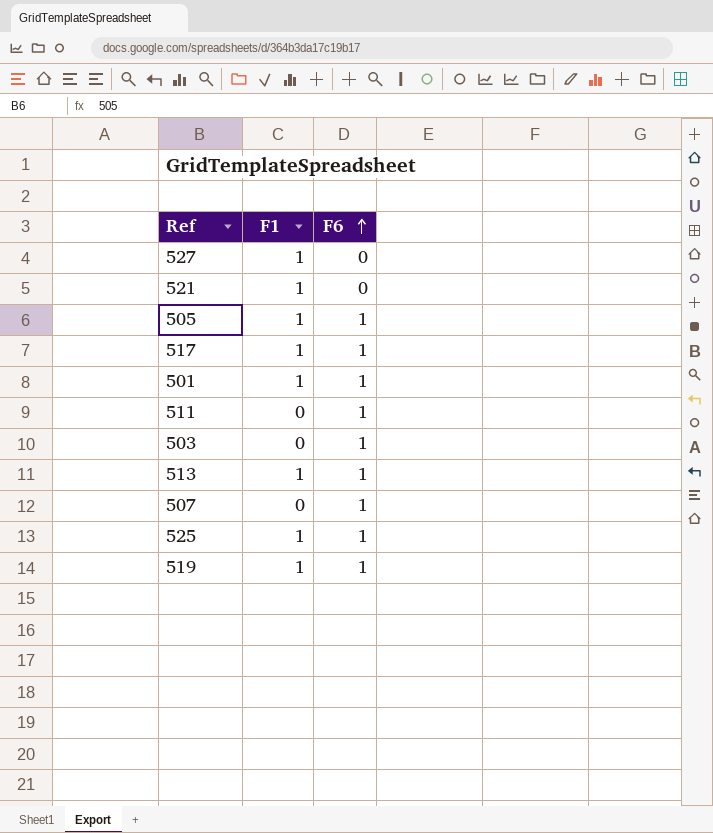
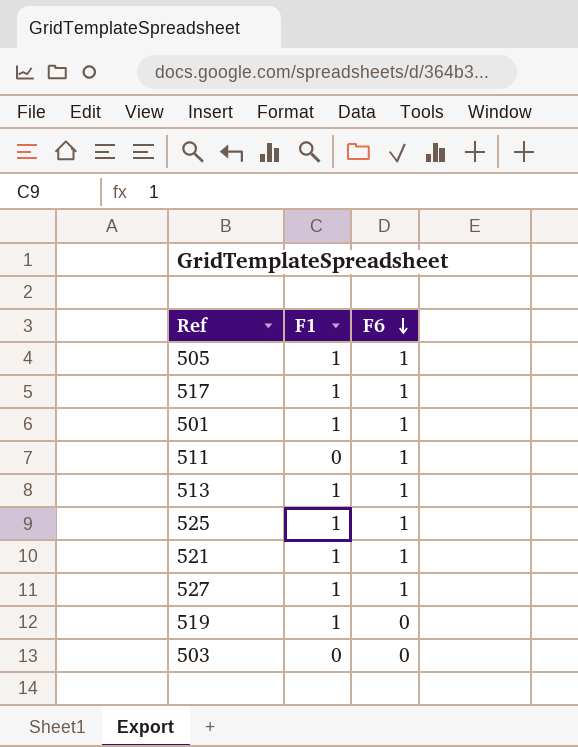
row order: F6 ascending -> F6 descending
row 507: 0 | 1 -> none
521 | F6: 0 -> 1
527 | F6: 0 -> 1
519 | F6: 1 -> 0
503 | F6: 1 -> 0

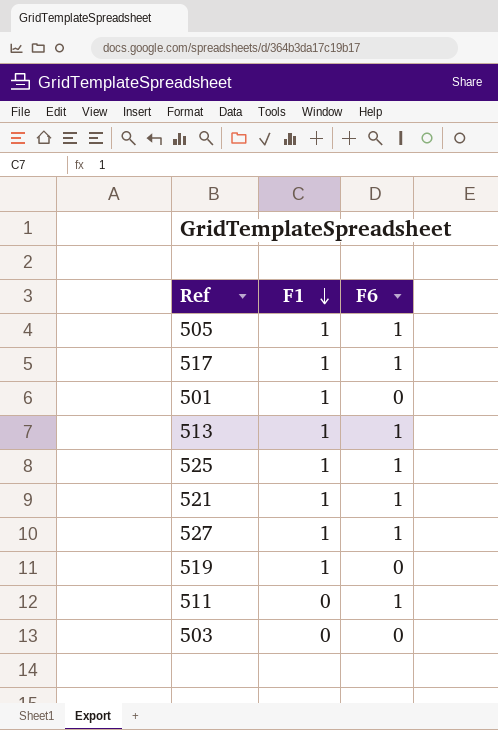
row order: F6 descending -> F1 descending
501 | F6: 1 -> 0

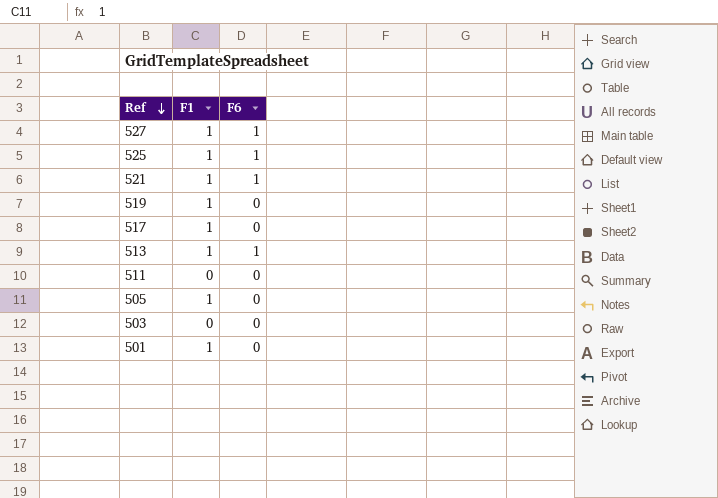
row order: F1 descending -> Ref descending
517 | F6: 1 -> 0
511 | F6: 1 -> 0
505 | F6: 1 -> 0

